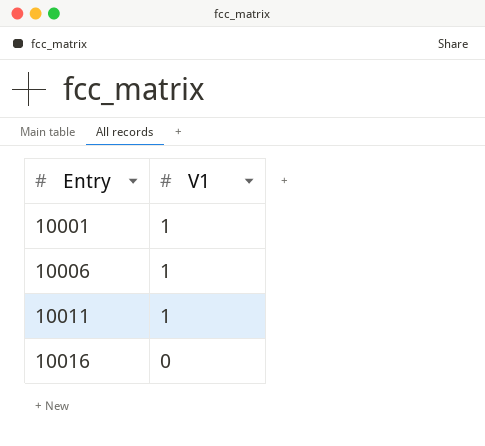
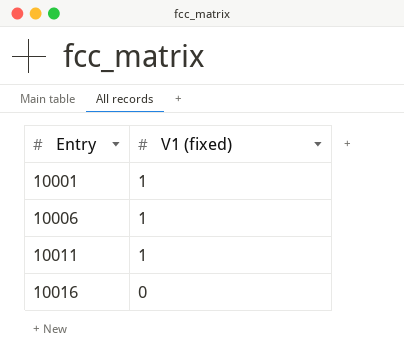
column name: V1 -> V1 (fixed)

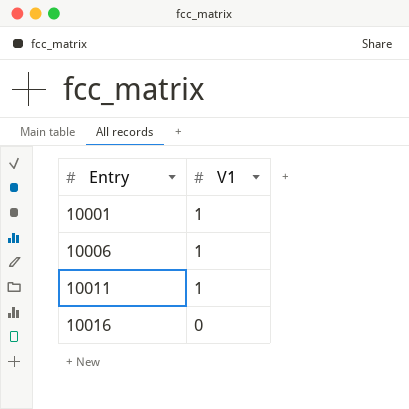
column name: V1 (fixed) -> V1

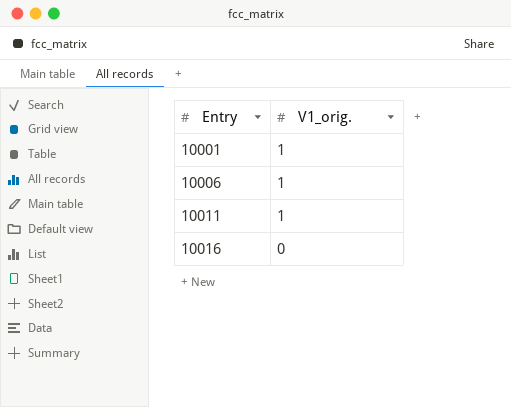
column name: V1 -> V1_orig.

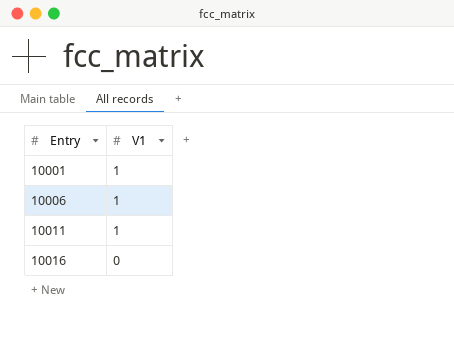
column name: V1_orig. -> V1

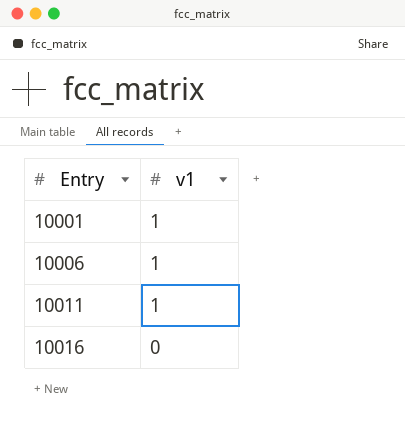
column name: V1 -> v1

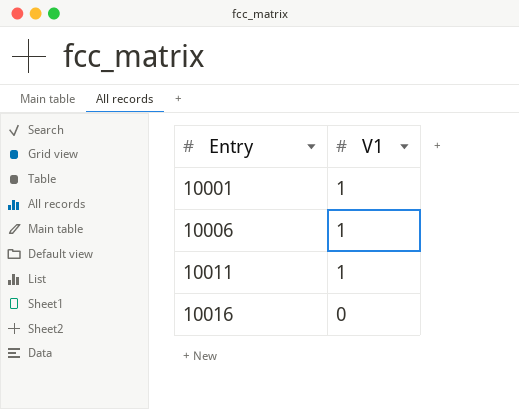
column name: v1 -> V1

